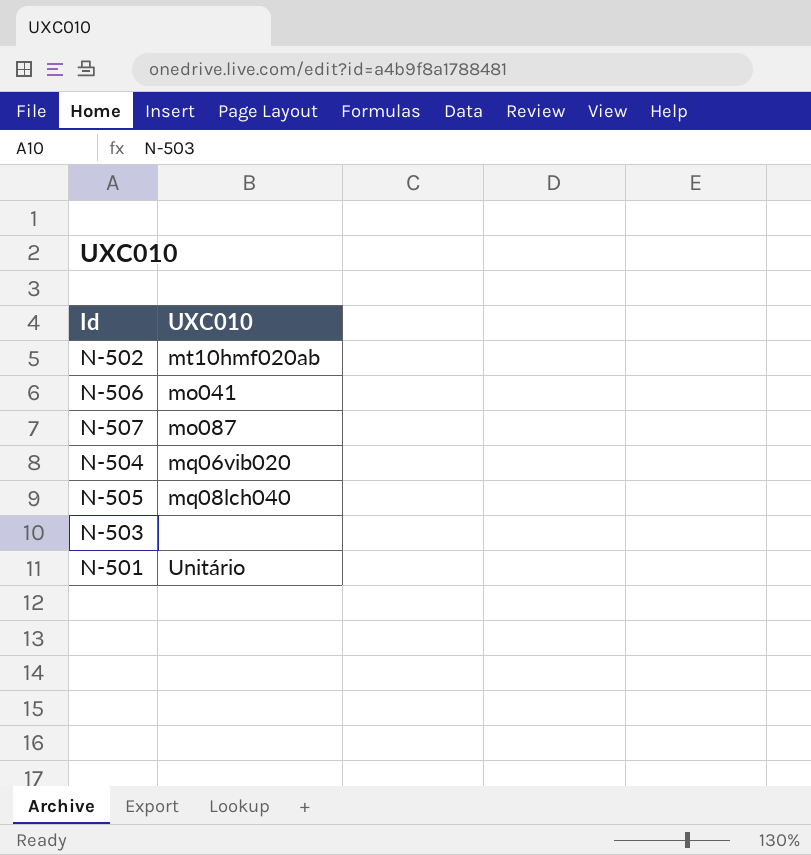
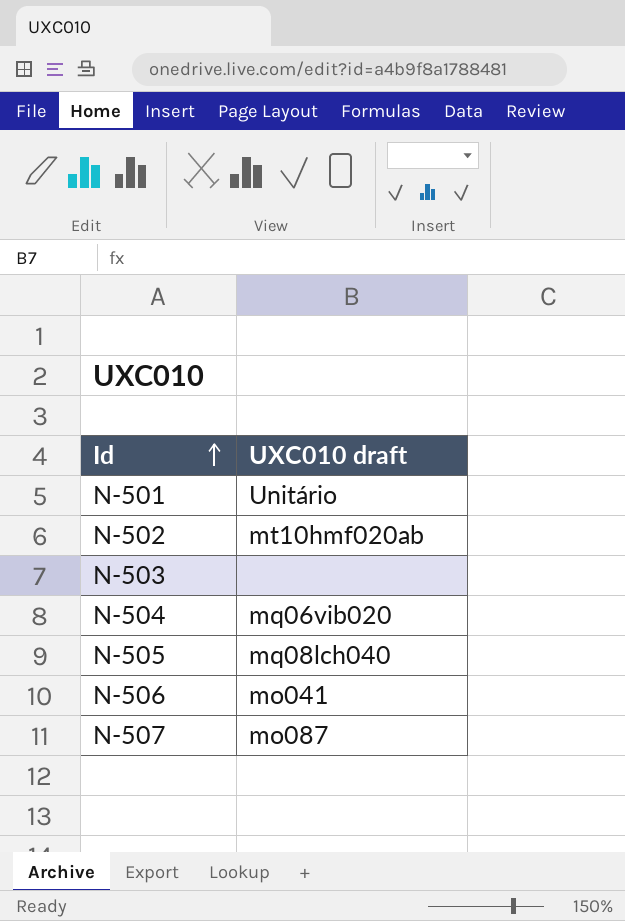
row order: none -> Id ascending
column name: UXC010 -> UXC010 draft

